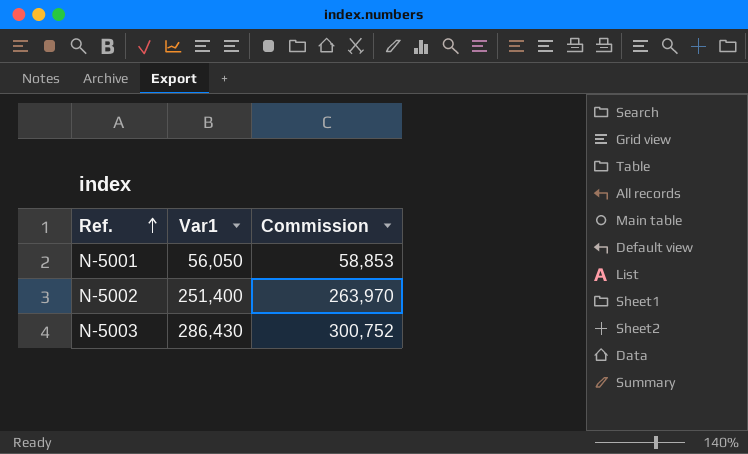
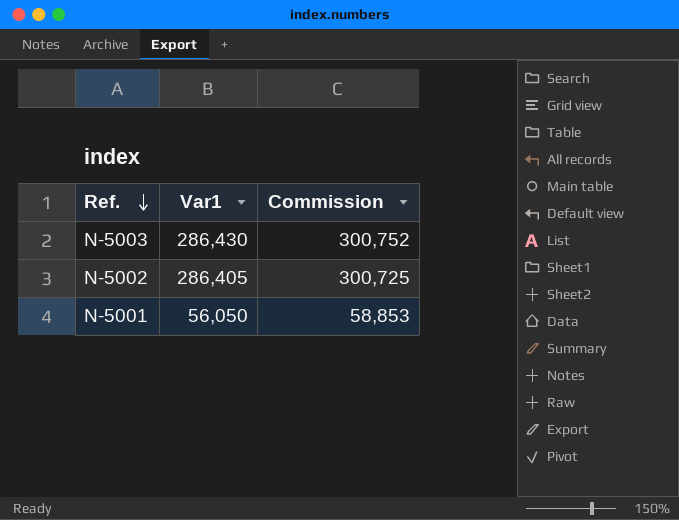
row order: Ref. ascending -> Ref. descending
N-5002 | Var1: 251,400 -> 286,405
N-5002 | Commission: 263,970 -> 300,725

